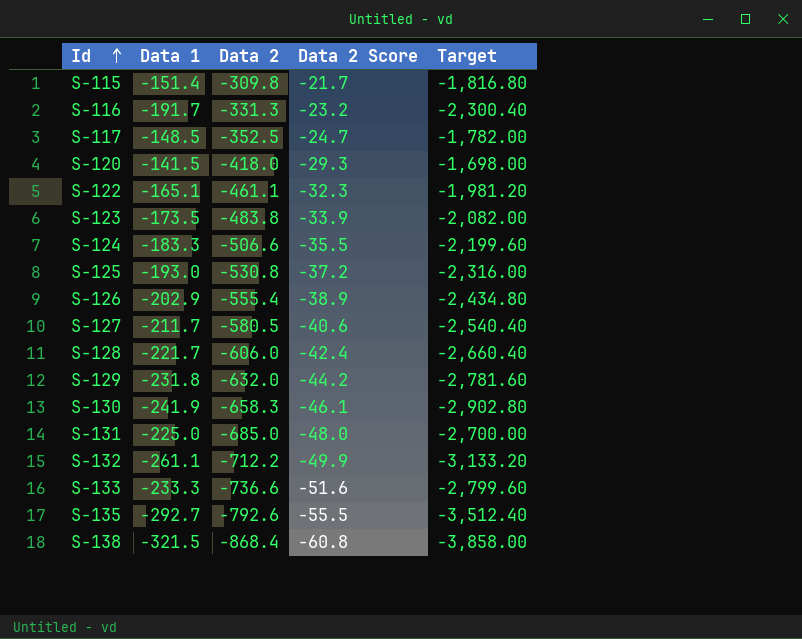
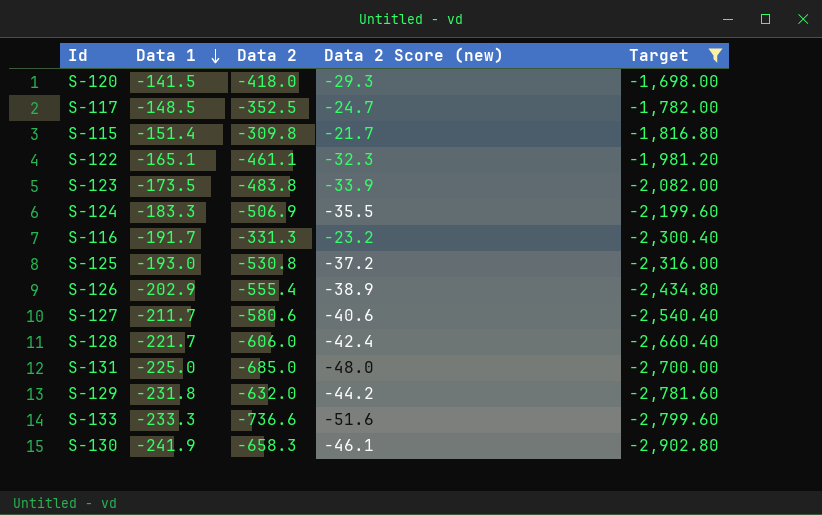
filter: none -> Target >= -2,902.80
row order: Id ascending -> Data 1 descending
column name: Data 2 Score -> Data 2 Score (new)
S-124 | Data 2: -506.6 -> -506.9
S-127 | Data 2: -580.5 -> -580.6

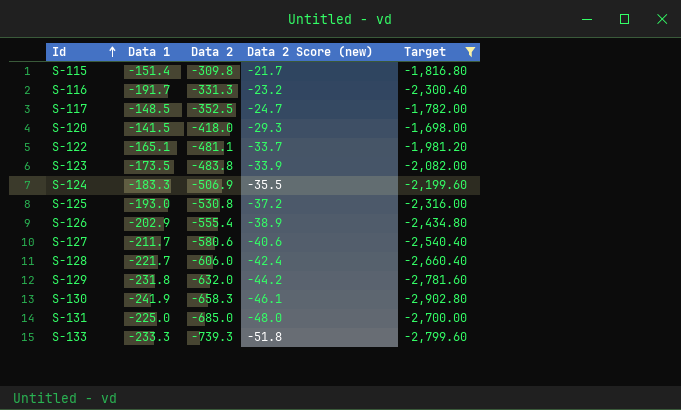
row order: Data 1 descending -> Id ascending
S-122 | Data 2: -461.1 -> -481.1
S-122 | Data 2 Score (new): -32.3 -> -33.7
S-133 | Data 2: -736.6 -> -739.3
S-133 | Data 2 Score (new): -51.6 -> -51.8

